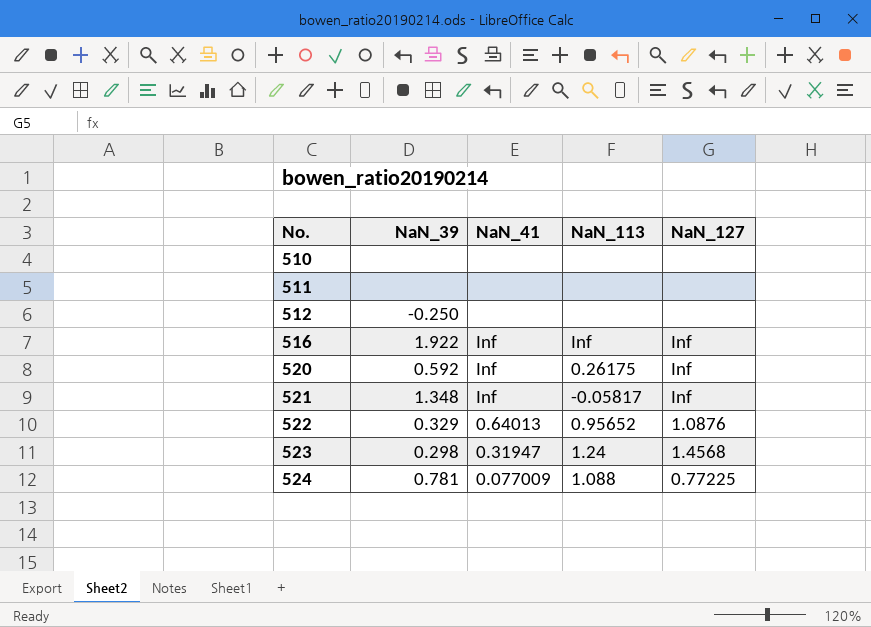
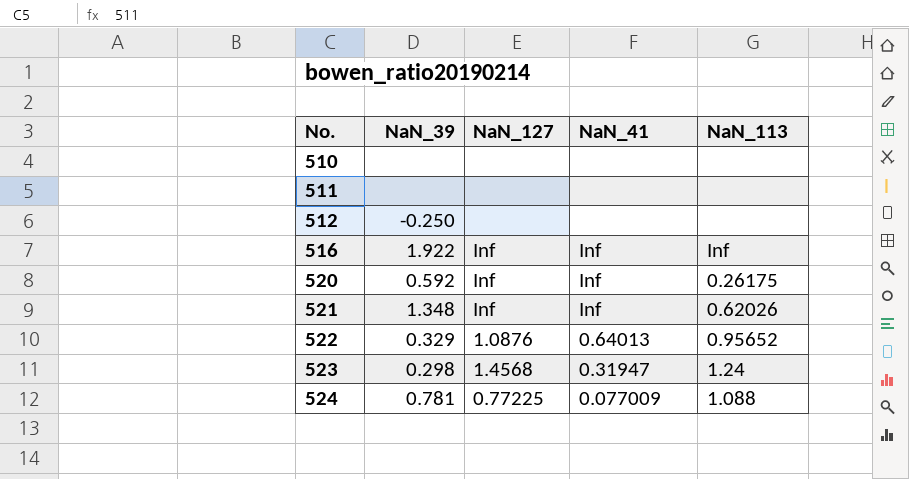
column NaN_127 | position: 5 -> 3
521 | NaN_113: -0.05817 -> 0.62026

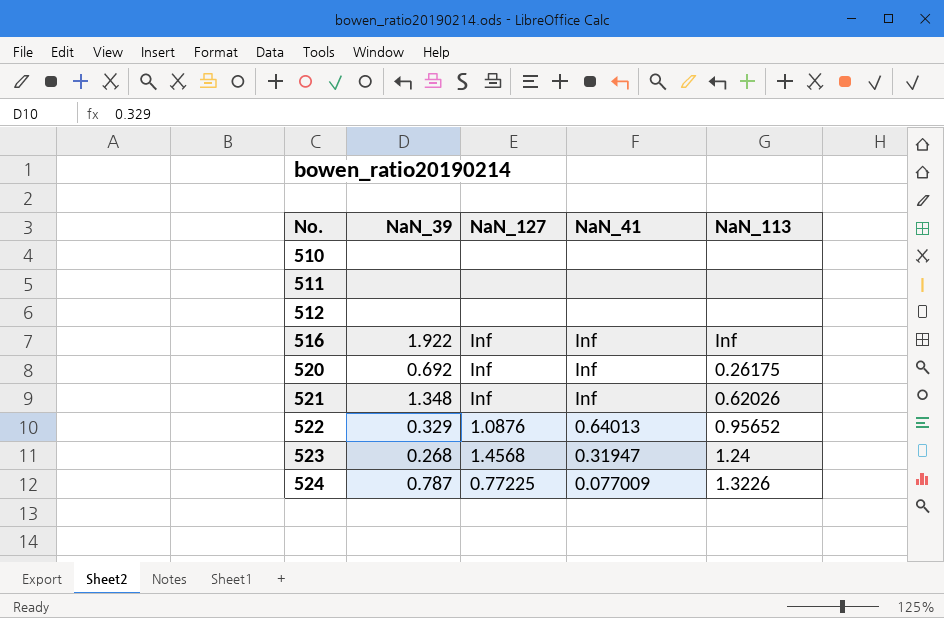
512 | NaN_39: -0.250 -> none
520 | NaN_39: 0.592 -> 0.692
523 | NaN_39: 0.298 -> 0.268
524 | NaN_39: 0.781 -> 0.787
524 | NaN_113: 1.088 -> 1.3226

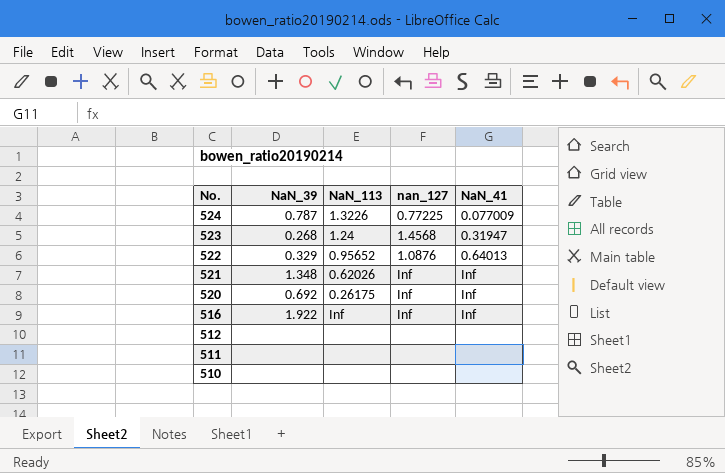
row order: No. ascending -> No. descending
column NaN_113 | position: 5 -> 3
column name: NaN_127 -> nan_127

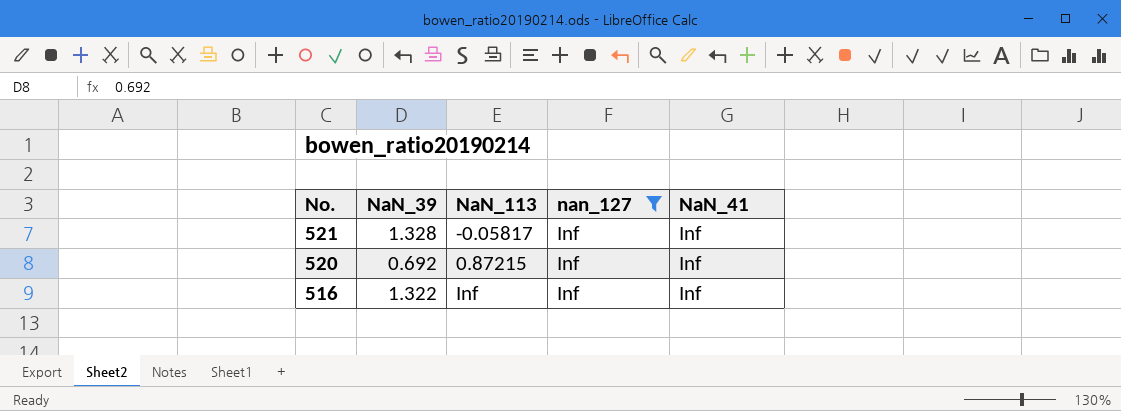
filter: none -> nan_127 = Inf
521 | NaN_39: 1.348 -> 1.328
521 | NaN_113: 0.62026 -> -0.05817
520 | NaN_113: 0.26175 -> 0.87215
516 | NaN_39: 1.922 -> 1.322

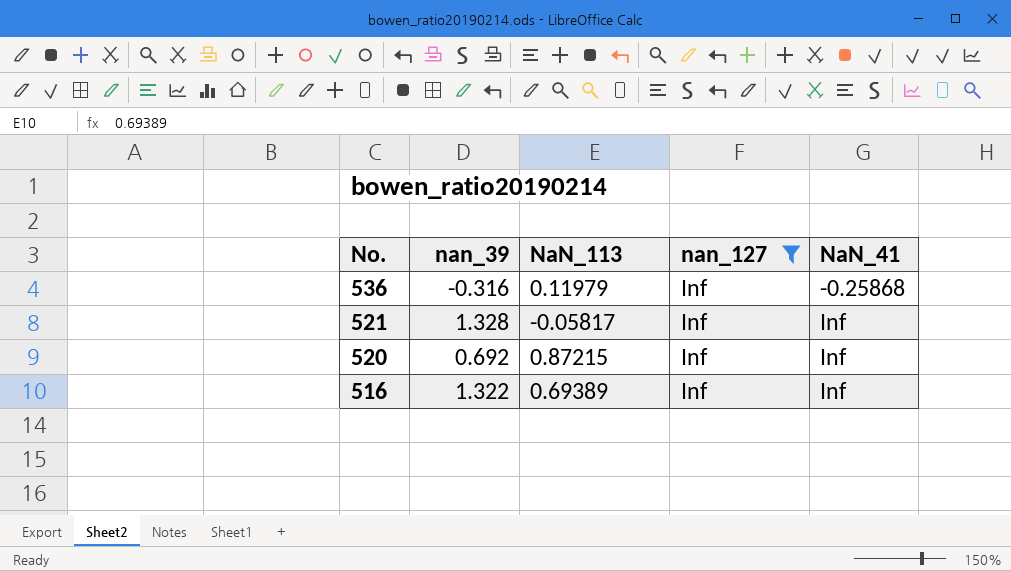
column name: NaN_39 -> nan_39
row 536: none -> -0.316 | 0.11979 | Inf | -0.25868
516 | NaN_113: Inf -> 0.69389

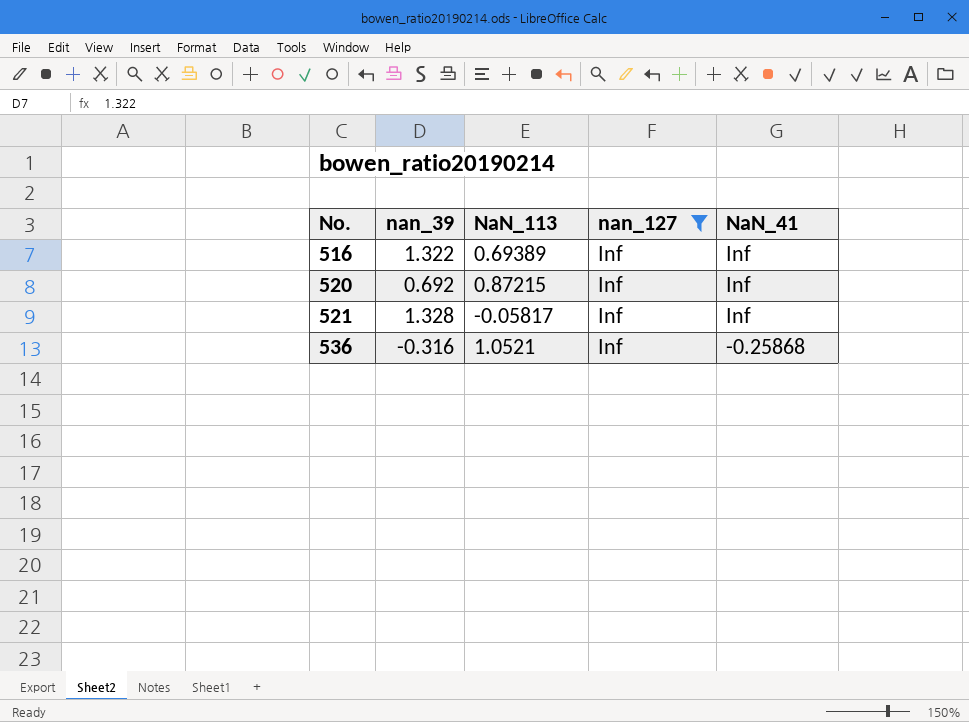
row order: No. descending -> No. ascending
536 | NaN_113: 0.11979 -> 1.0521

